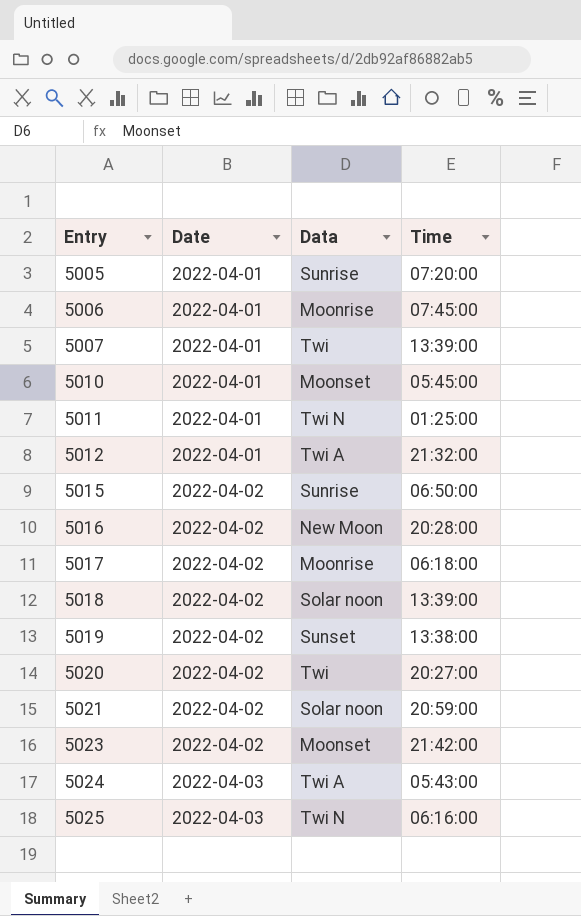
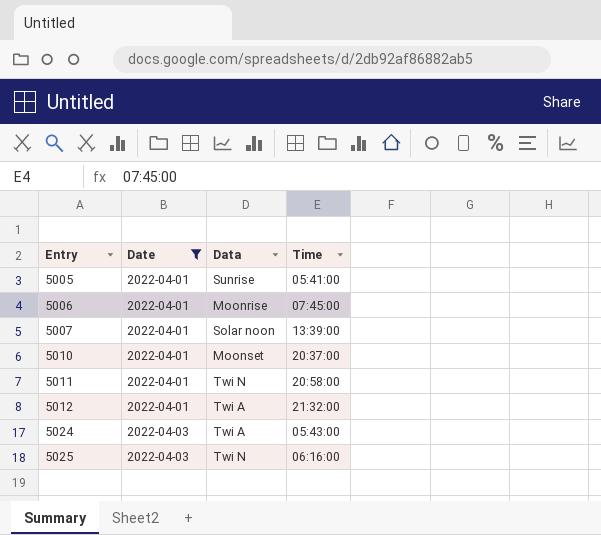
filter: none -> Date != 2022-04-02
5005 | Time: 07:20:00 -> 05:41:00
5007 | Data: Twi -> Solar noon
5010 | Time: 05:45:00 -> 20:37:00
5011 | Time: 01:25:00 -> 20:58:00

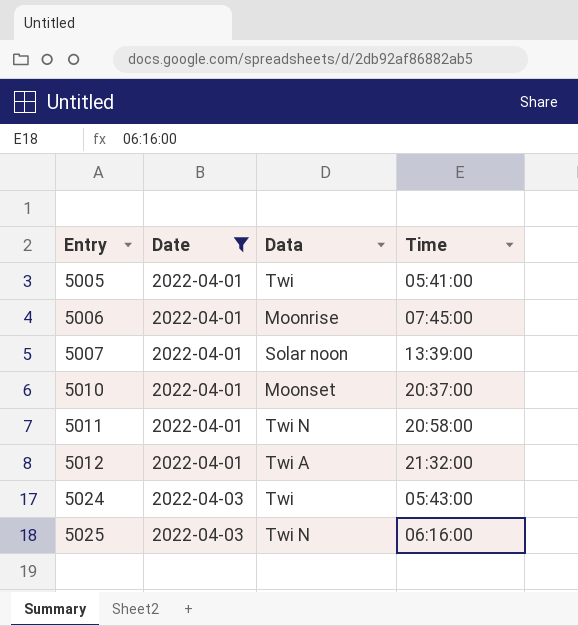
5005 | Data: Sunrise -> Twi
5024 | Data: Twi A -> Twi

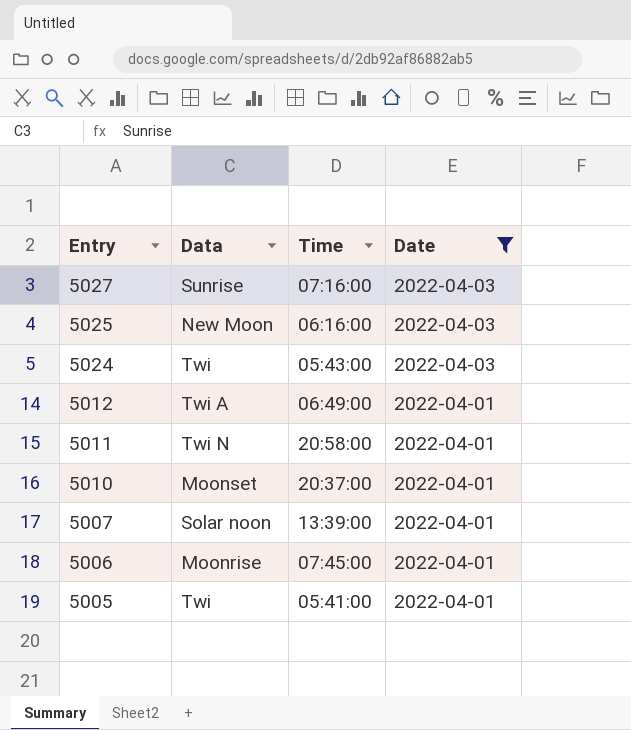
row order: Entry ascending -> Entry descending
column Date | position: 2 -> 4
row 5027: none -> Sunrise | 07:16:00 | 2022-04-03
5025 | Data: Twi N -> New Moon
5012 | Time: 21:32:00 -> 06:49:00

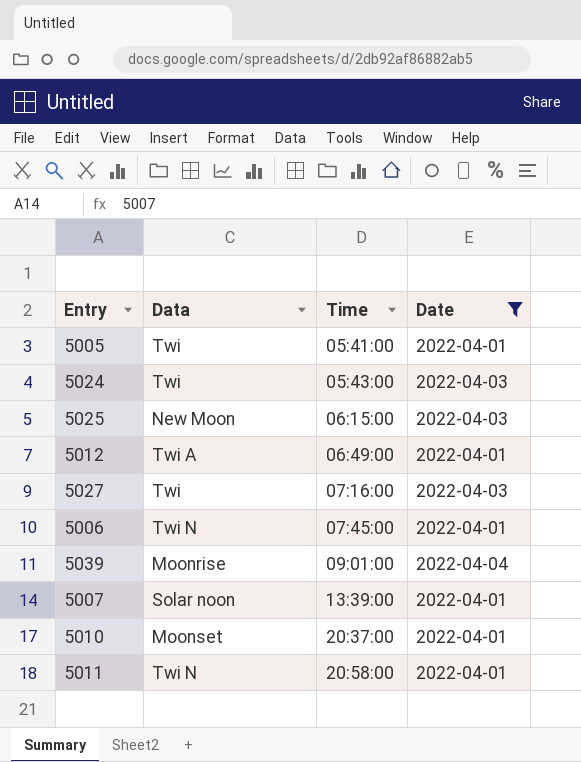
row order: Entry descending -> Time ascending
5025 | Time: 06:16:00 -> 06:15:00
5027 | Data: Sunrise -> Twi
5006 | Data: Moonrise -> Twi N
row 5039: none -> Moonrise | 09:01:00 | 2022-04-04

